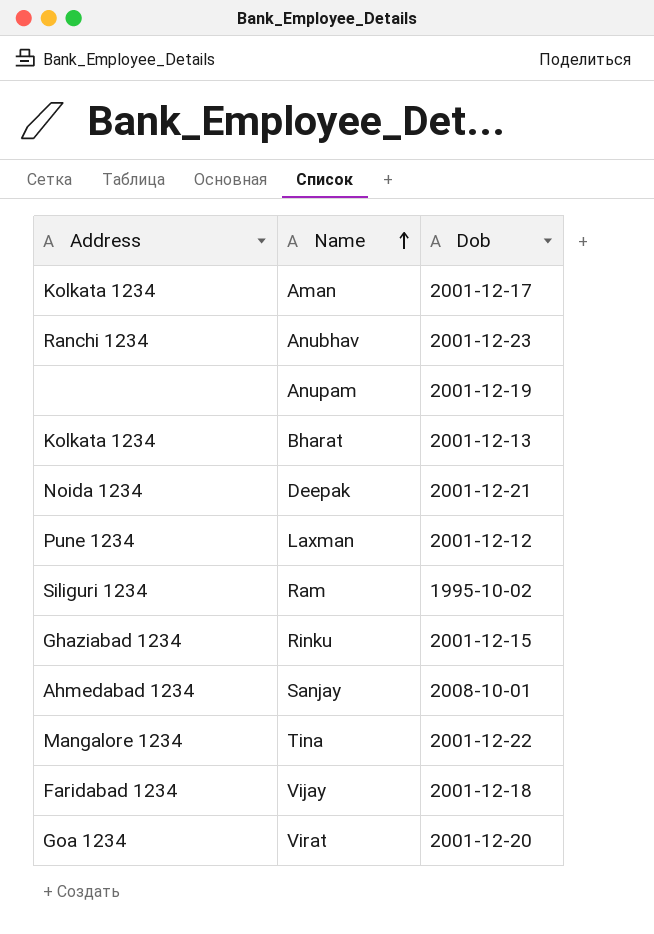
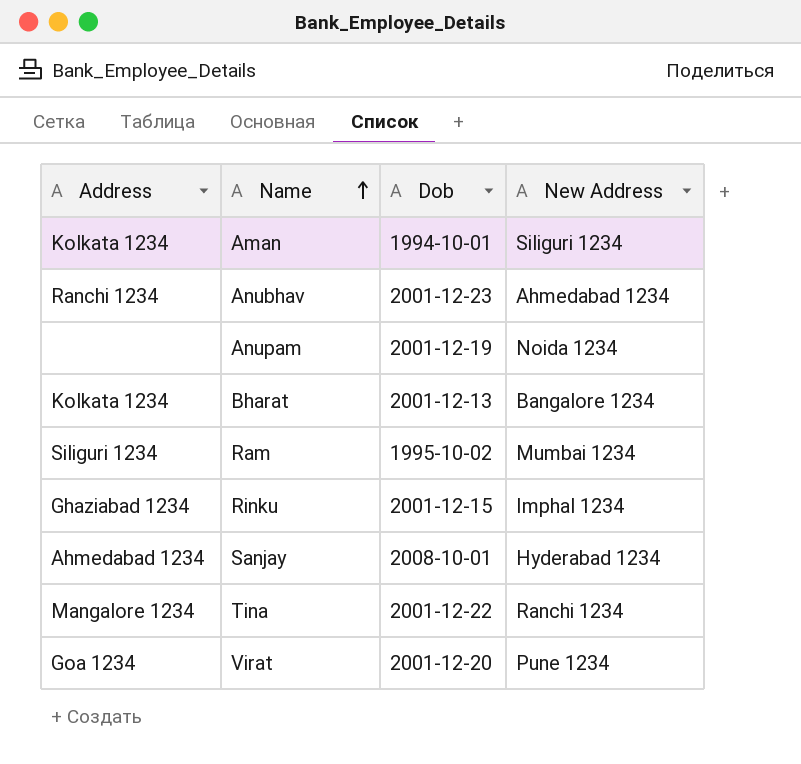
column New Address | position: none -> 4
row Deepak: Noida 1234 | 2001-12-21 -> none
row Laxman: Pune 1234 | 2001-12-12 -> none
row Vijay: Faridabad 1234 | 2001-12-18 -> none
Aman | Dob: 2001-12-17 -> 1994-10-01

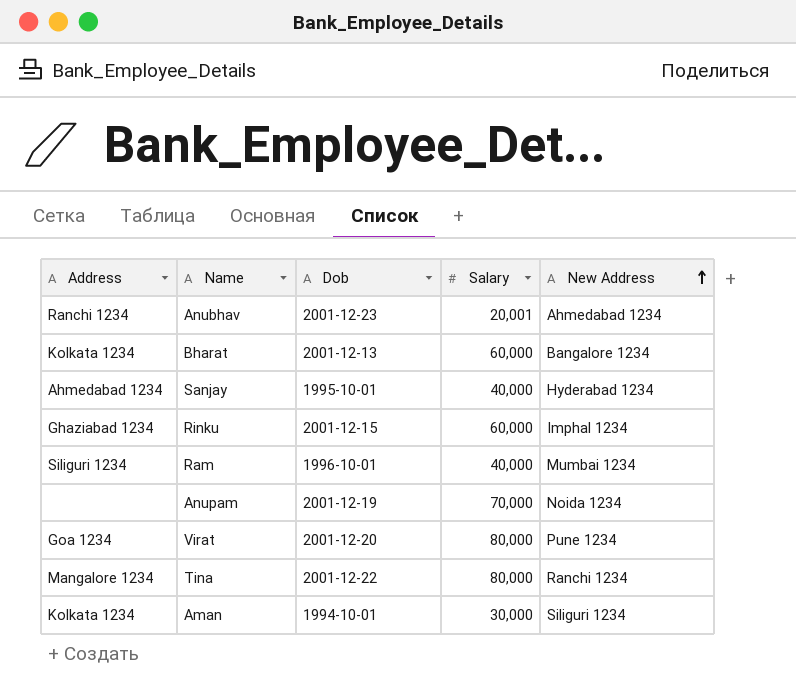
row order: Name ascending -> New Address ascending
column Salary | position: none -> 4
Sanjay | Dob: 2008-10-01 -> 1995-10-01
Ram | Dob: 1995-10-02 -> 1996-10-01

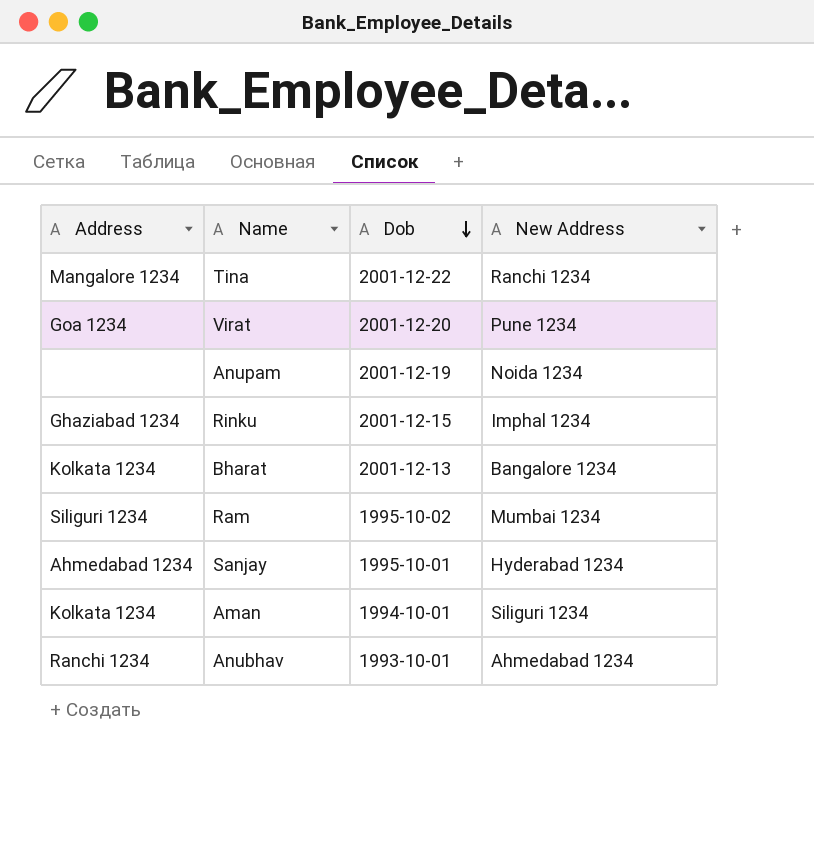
row order: New Address ascending -> Dob descending
column Salary | position: 4 -> none
Ram | Dob: 1996-10-01 -> 1995-10-02
Anubhav | Dob: 2001-12-23 -> 1993-10-01

